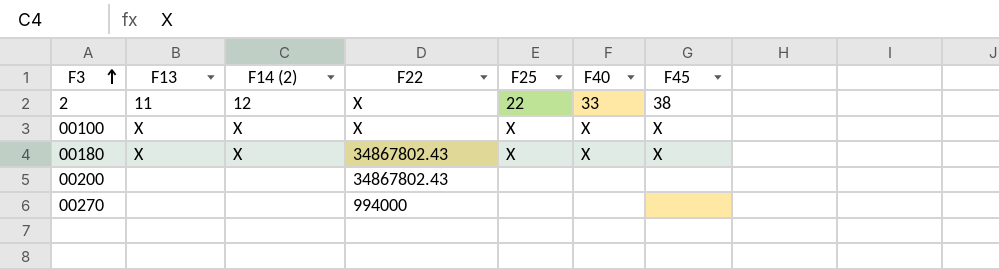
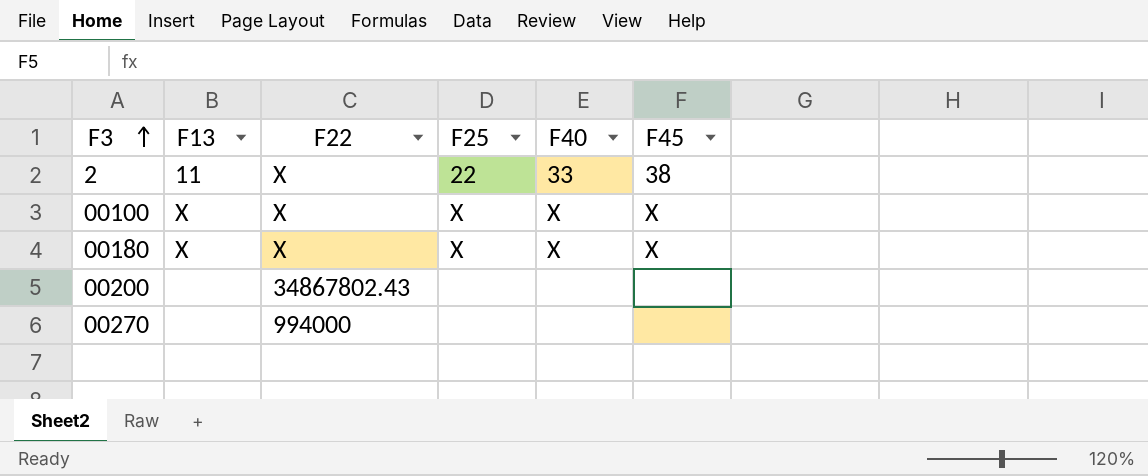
column F14 (2) | position: 3 -> none
00180 | F22: 34867802.43 -> X

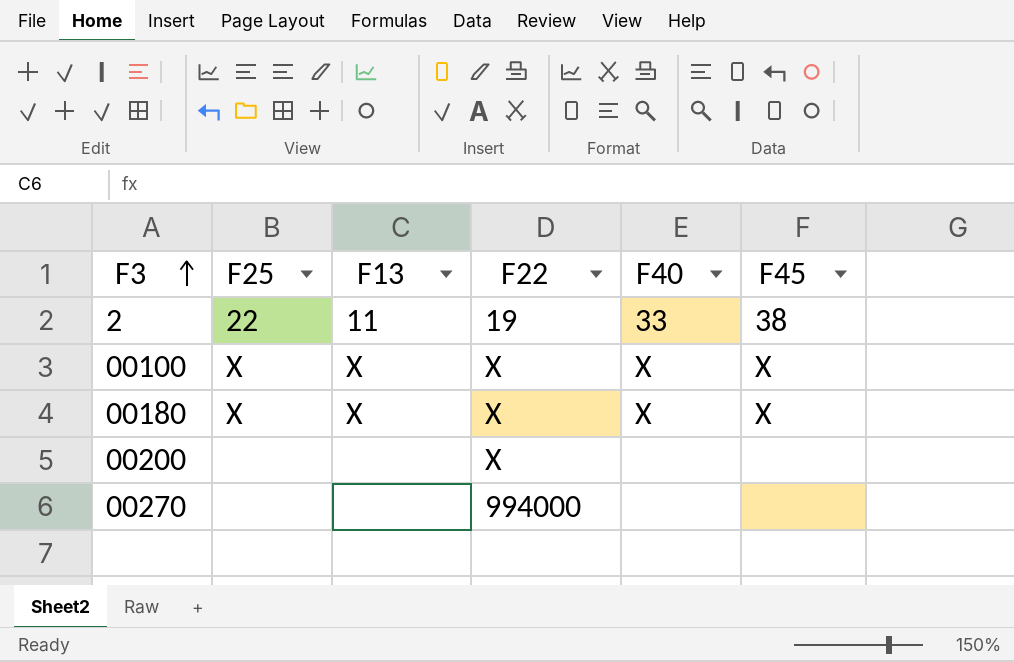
column F25 | position: 4 -> 2
2 | F22: X -> 19
00200 | F22: 34867802.43 -> X

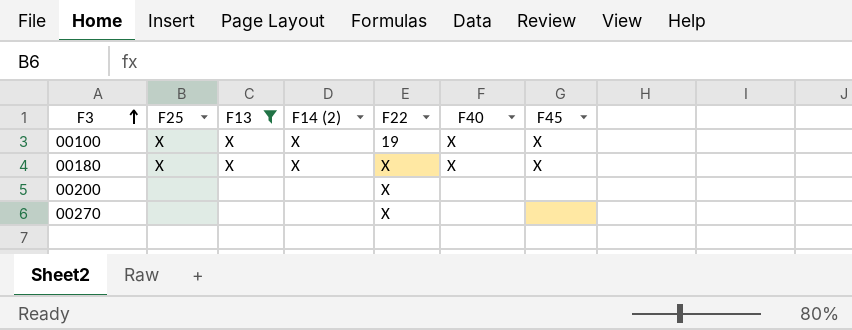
filter: none -> F13 != 11
column F14 (2) | position: none -> 4
00100 | F22: X -> 19
00270 | F22: 994000 -> X

